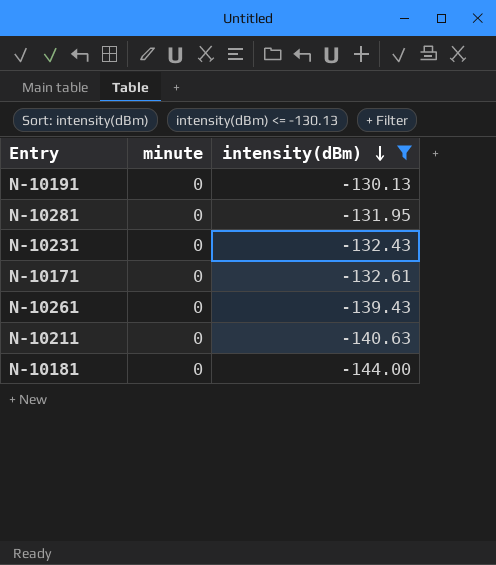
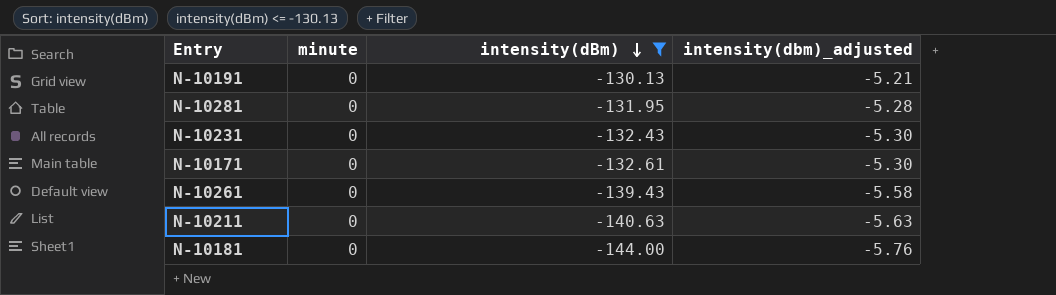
column intensity(dbm)_adjusted | formula: none -> [intensity(dBm)] * 0.04

